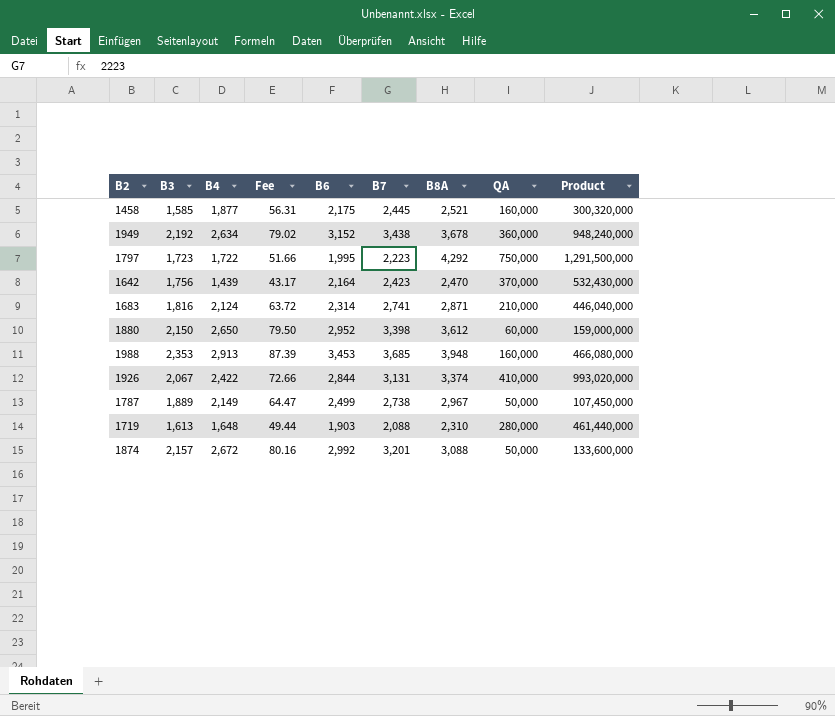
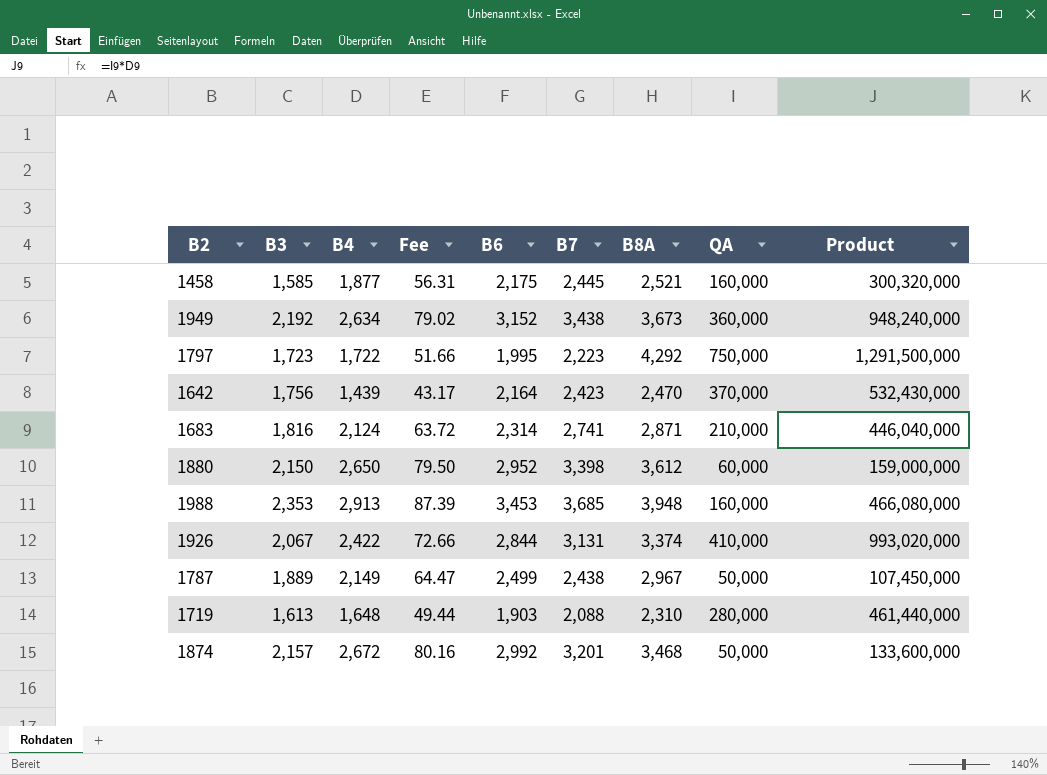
1949 | B8A: 3,678 -> 3,673
1787 | B7: 2,738 -> 2,438
1874 | B8A: 3,088 -> 3,468

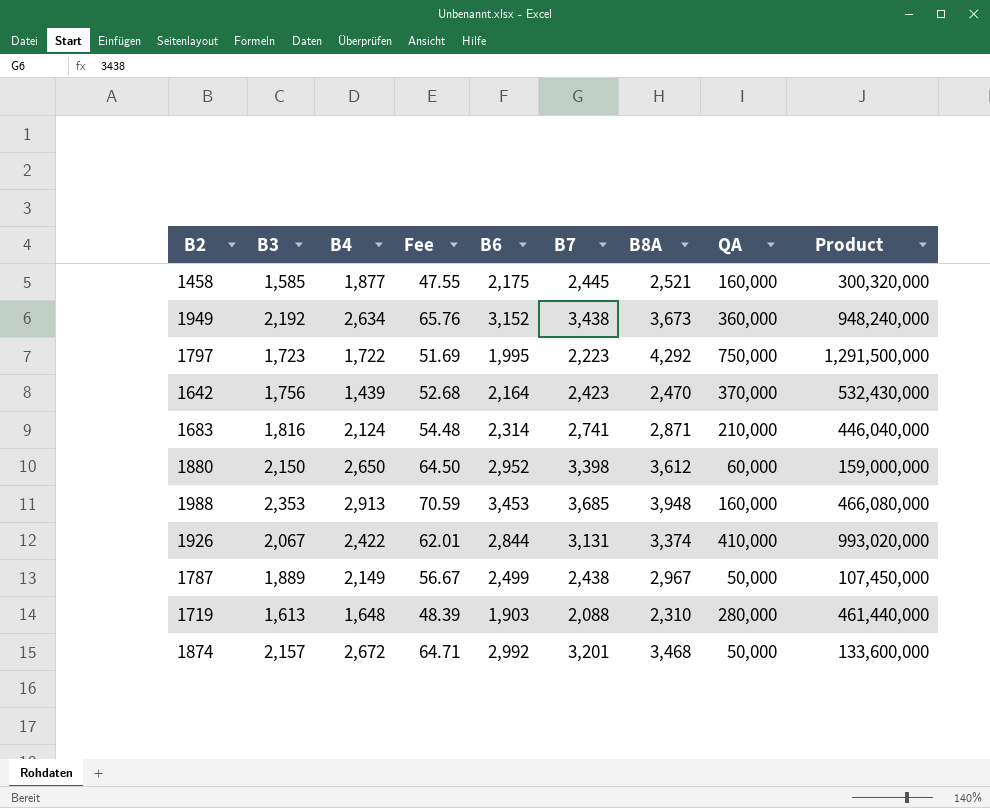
column Fee | formula: [B4] * 0.03 -> [B3] * 0.03

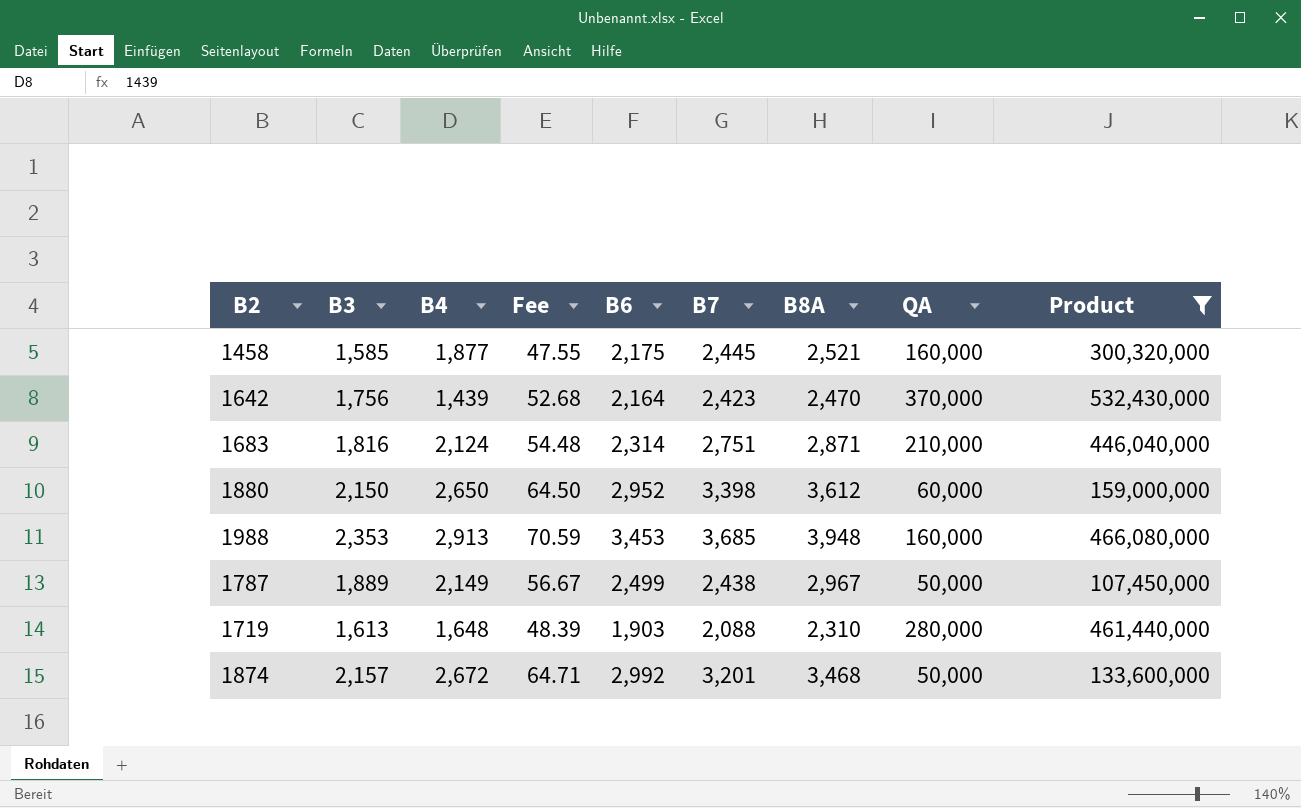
filter: none -> Product <= 532,430,000
1683 | B7: 2,741 -> 2,751

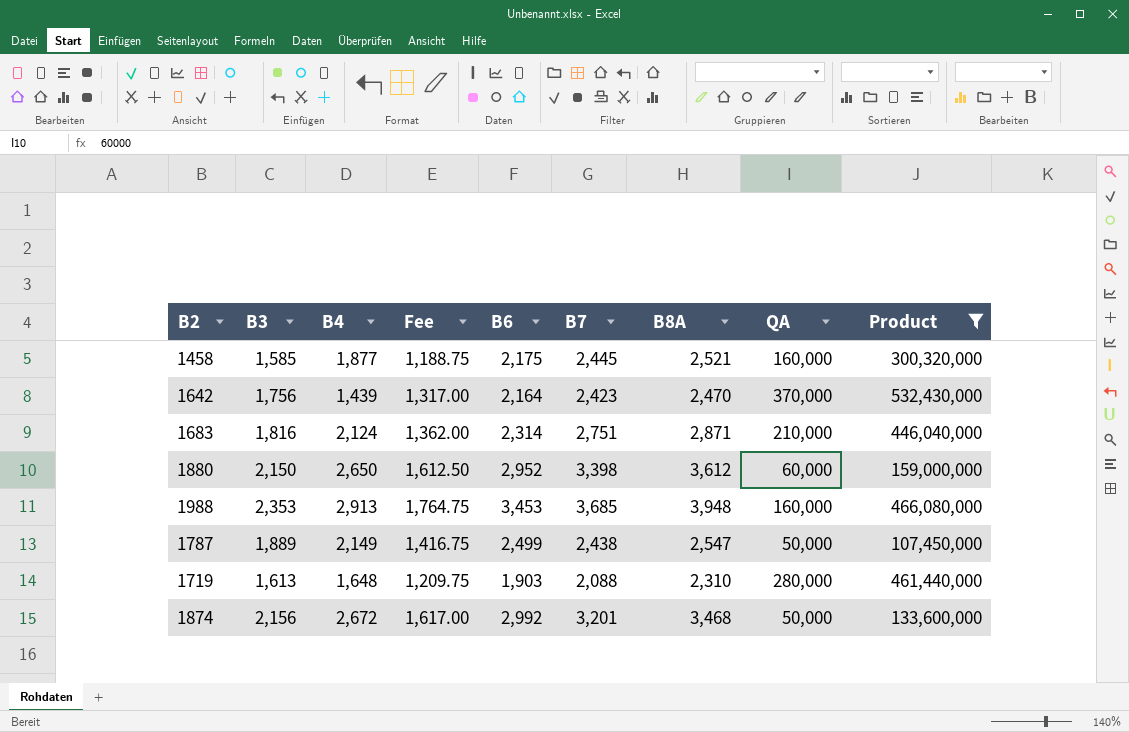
column Fee | formula: [B3] * 0.03 -> [B3] * 0.75
1787 | B8A: 2,967 -> 2,547
1874 | B3: 2,157 -> 2,156

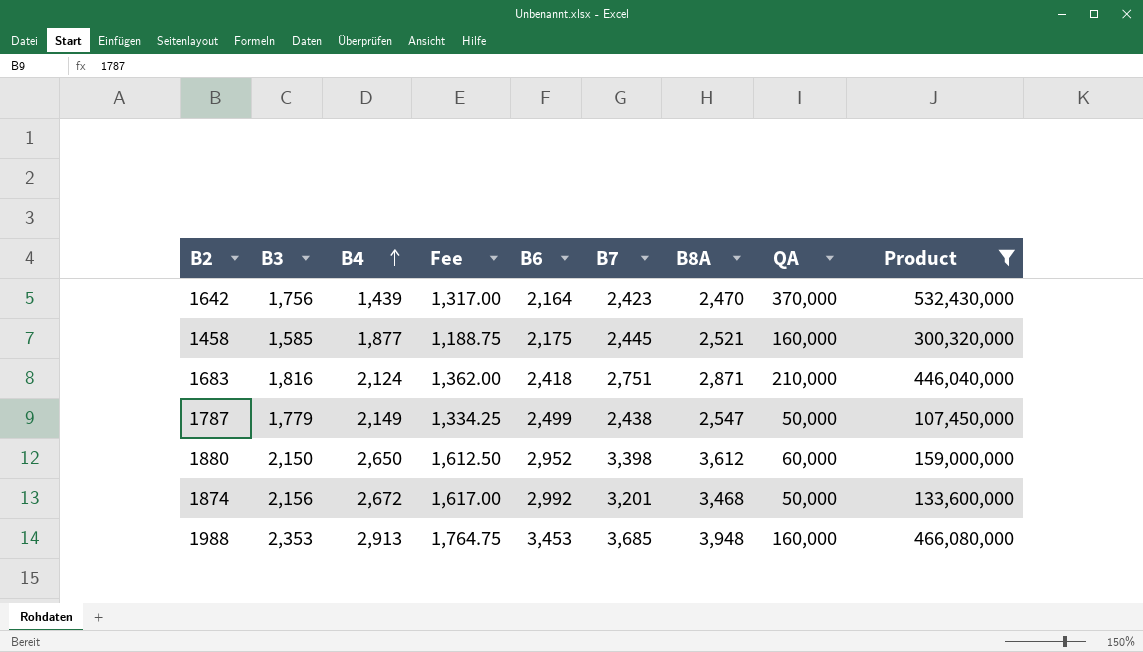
row order: none -> B4 ascending
row 1719: 1,613 | 1,648 | 1,209.75 | 1,903 | 2,088 | 2,310 | 280,000 | 461,440,000 -> none
1683 | B6: 2,314 -> 2,418
1787 | B3: 1,889 -> 1,779
1787 | Fee: 1,416.75 -> 1,334.25

